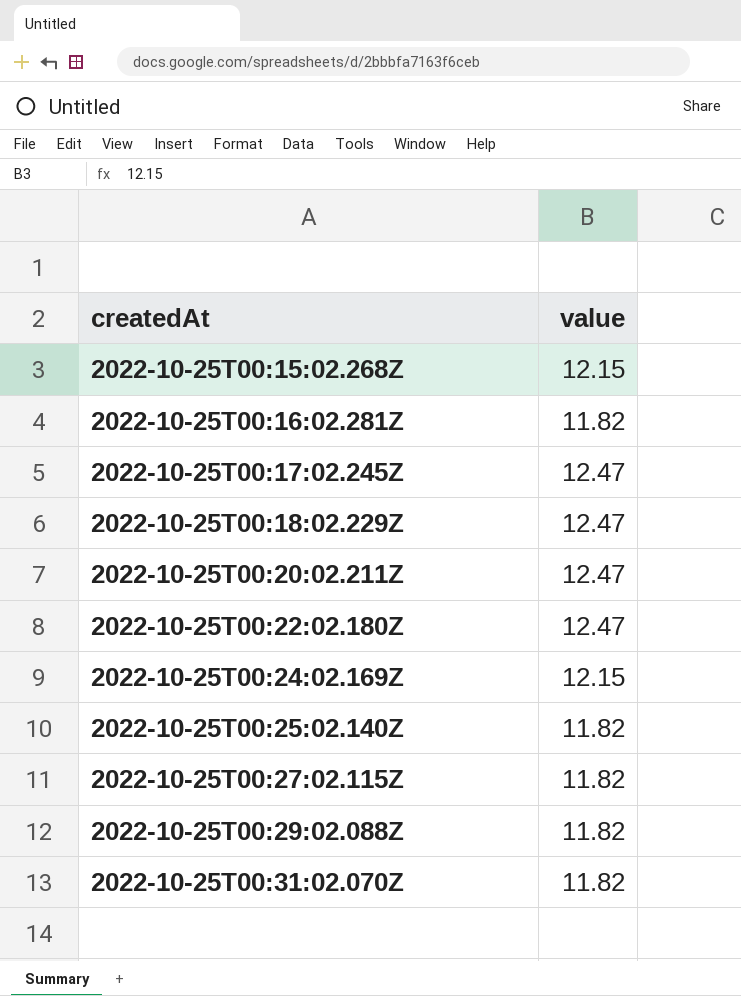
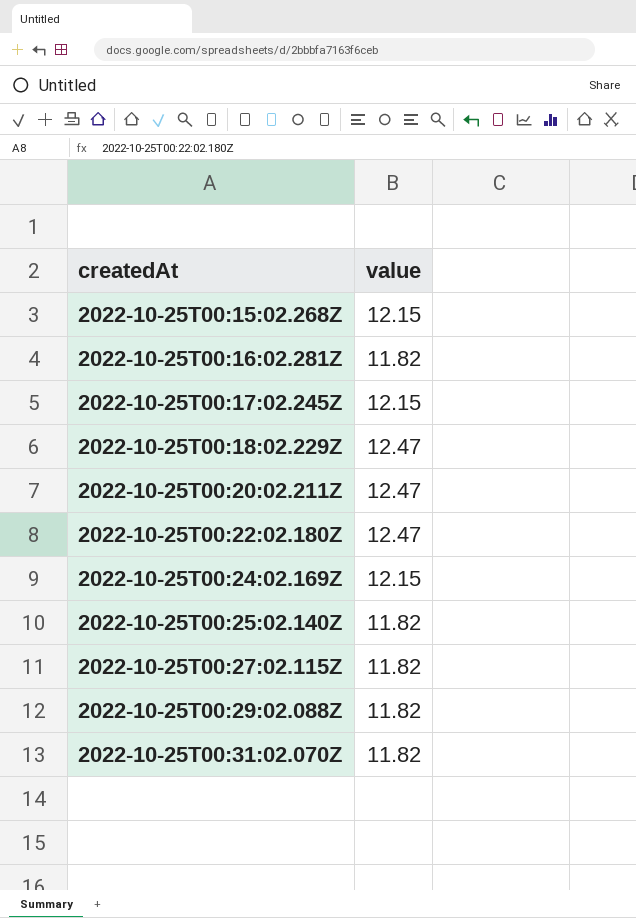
2022-10-25T00:17:02.245Z | value: 12.47 -> 12.15

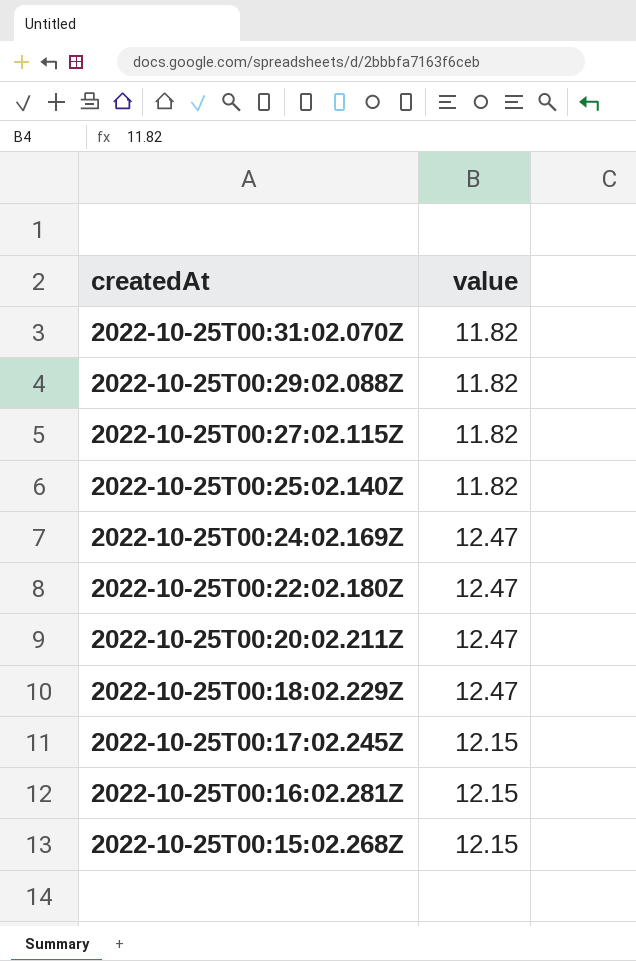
row order: createdAt ascending -> createdAt descending
2022-10-25T00:24:02.169Z | value: 12.15 -> 12.47
2022-10-25T00:16:02.281Z | value: 11.82 -> 12.15

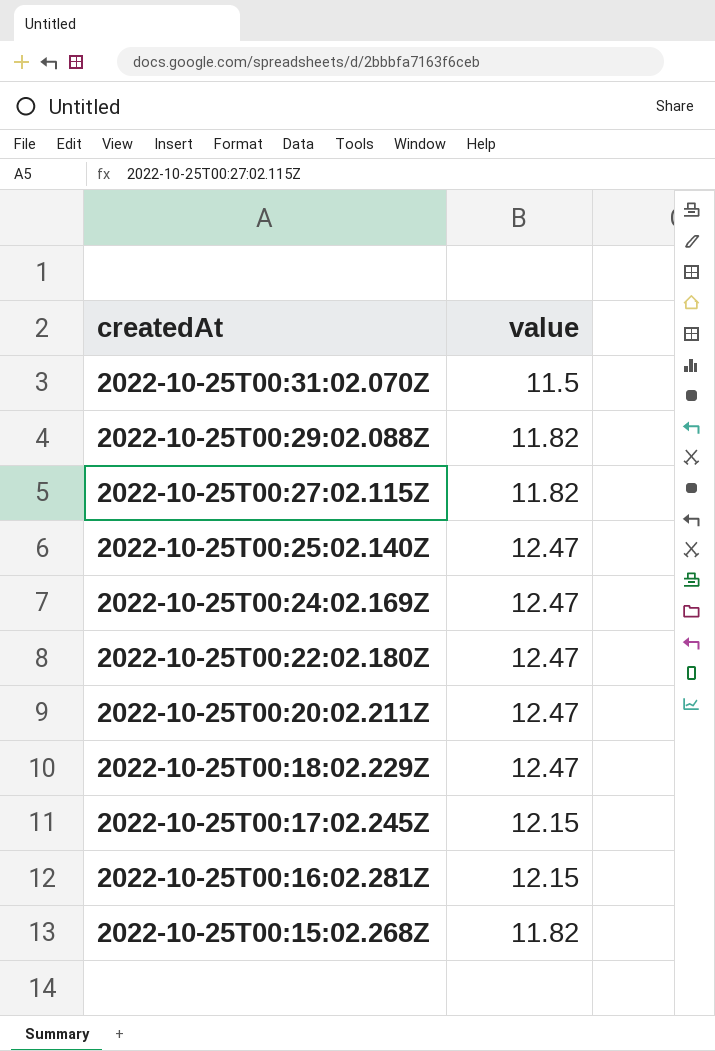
2022-10-25T00:31:02.070Z | value: 11.82 -> 11.5
2022-10-25T00:25:02.140Z | value: 11.82 -> 12.47
2022-10-25T00:15:02.268Z | value: 12.15 -> 11.82

